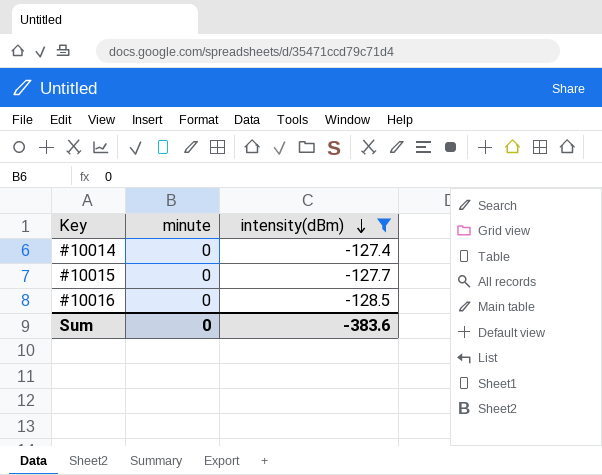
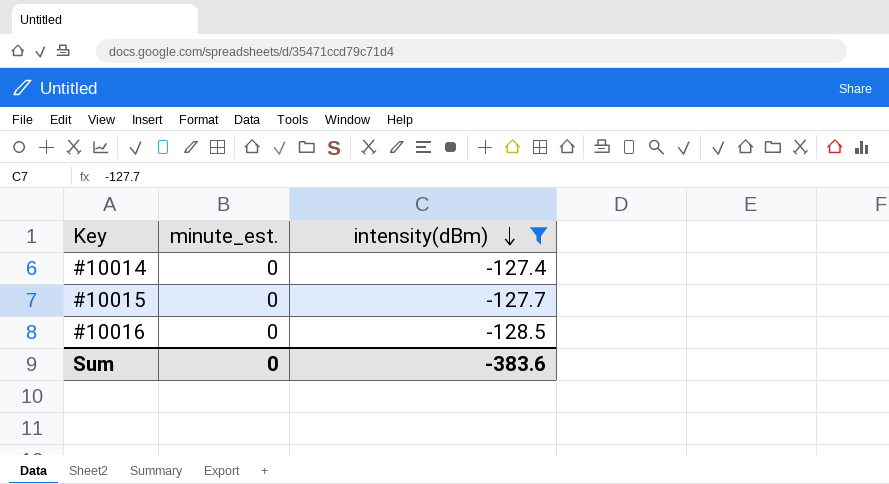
column name: minute -> minute_est.

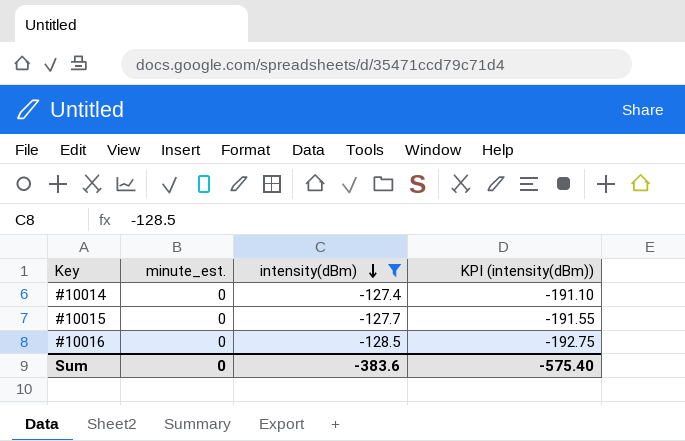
column KPI (intensity(dBm)) | formula: none -> [intensity(dBm)] * 1.5

